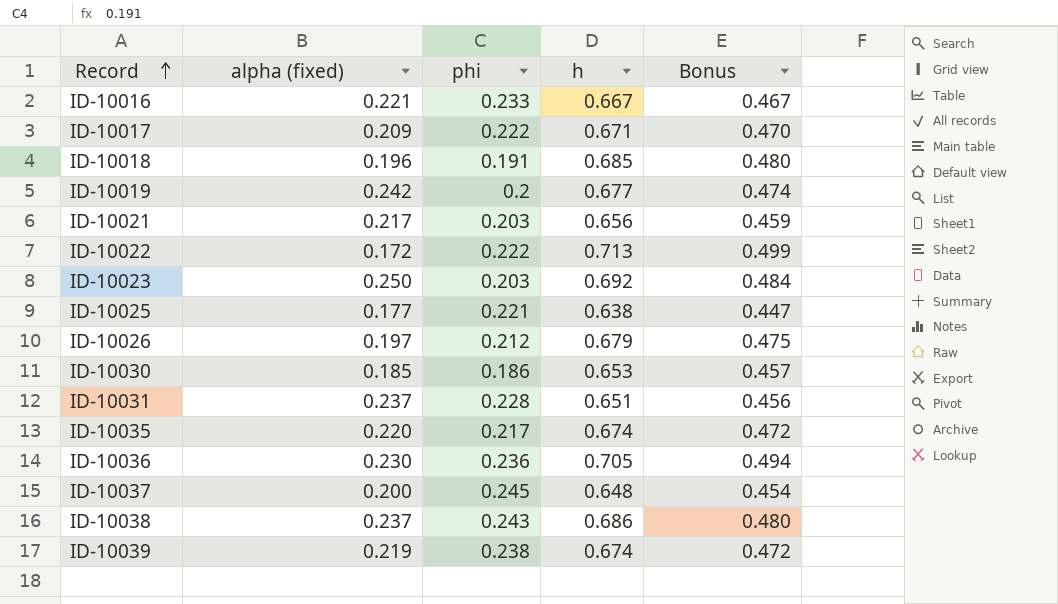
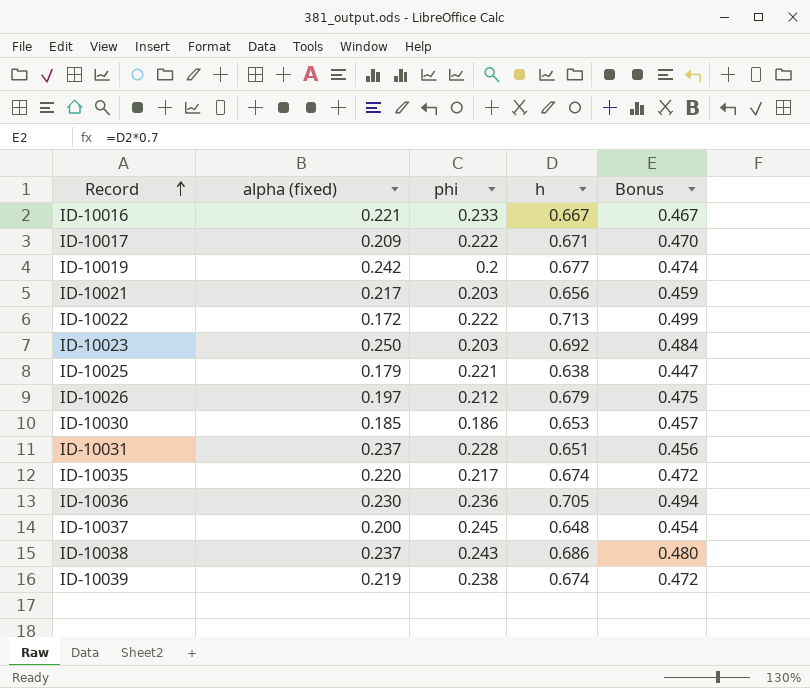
row ID-10018: 0.196 | 0.191 | 0.685 | 0.480 -> none
ID-10025 | alpha (fixed): 0.177 -> 0.179

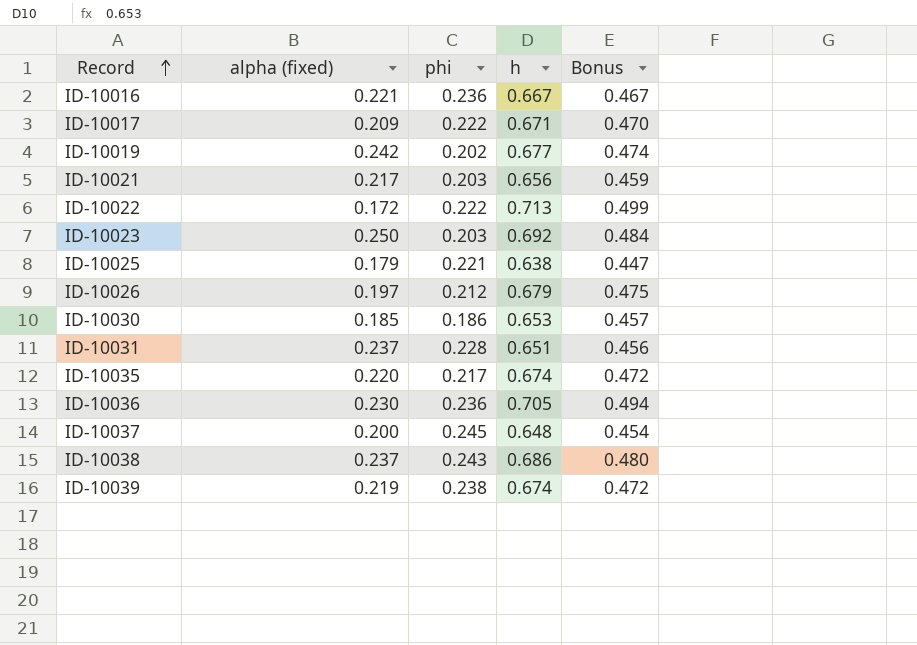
ID-10016 | phi: 0.233 -> 0.236
ID-10019 | phi: 0.2 -> 0.202

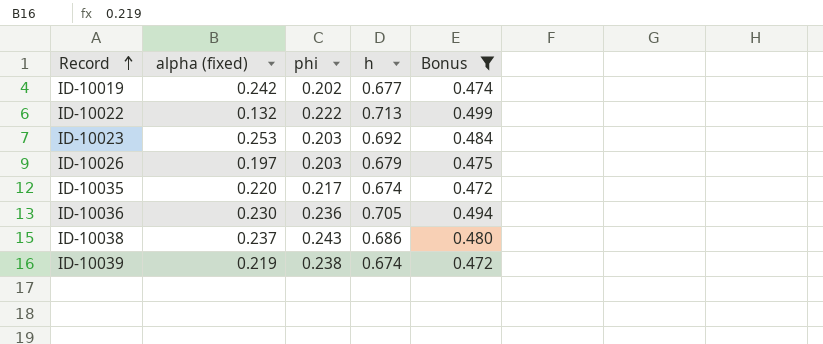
filter: none -> Bonus >= 0.472
ID-10022 | alpha (fixed): 0.172 -> 0.132
ID-10023 | alpha (fixed): 0.250 -> 0.253
ID-10026 | phi: 0.212 -> 0.203

